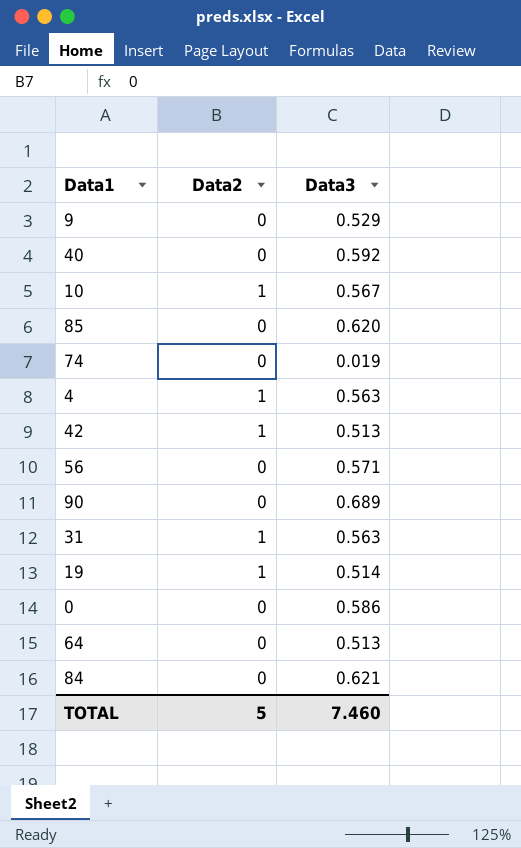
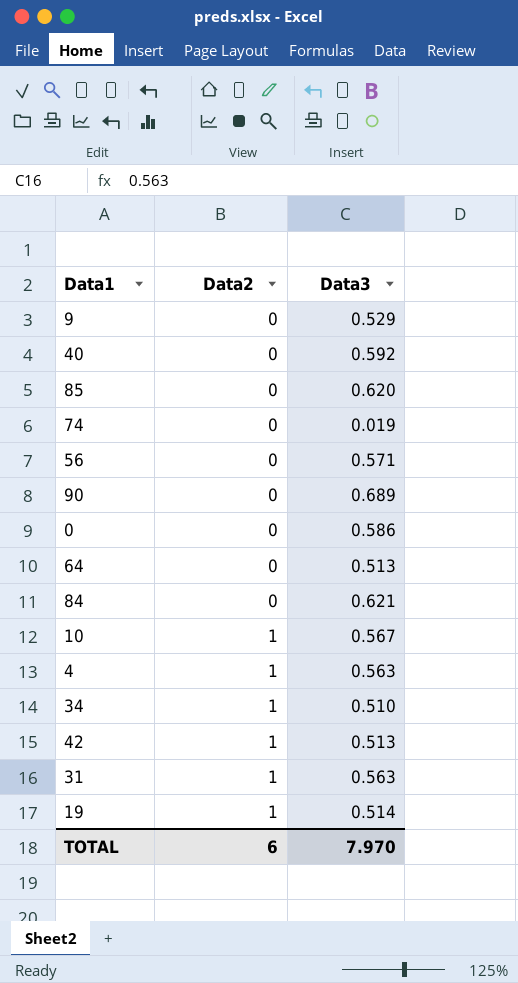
row order: none -> Data2 ascending
row 34: none -> 1 | 0.510
TOTAL | Data2: 5 -> 6
TOTAL | Data3: 7.460 -> 7.970

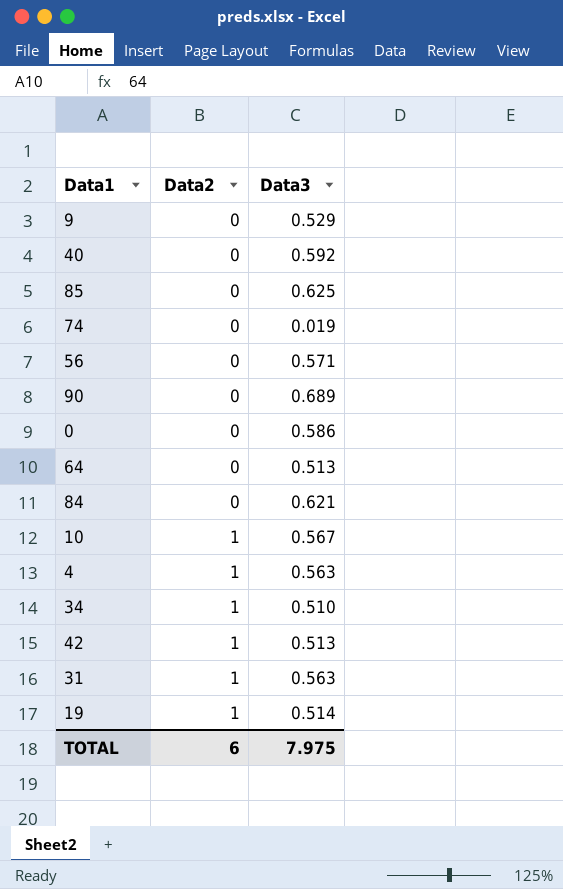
85 | Data3: 0.620 -> 0.625
TOTAL | Data3: 7.970 -> 7.975

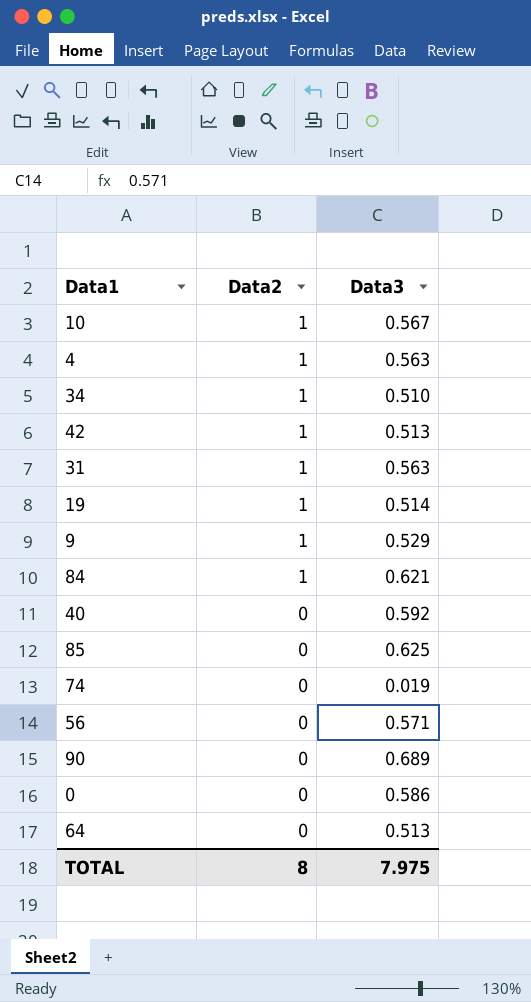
row order: Data2 ascending -> Data2 descending
9 | Data2: 0 -> 1
84 | Data2: 0 -> 1
TOTAL | Data2: 6 -> 8

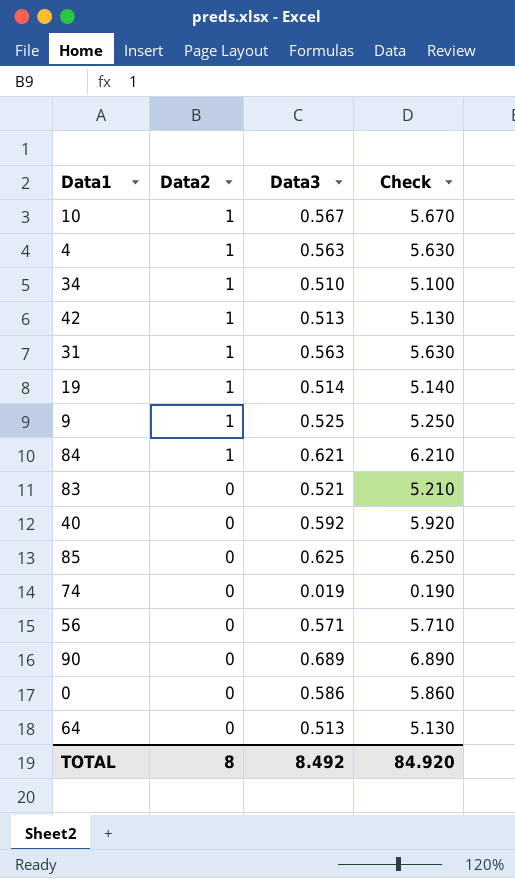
column Check | formula: none -> [Data3] * 10
9 | Data3: 0.529 -> 0.525
row 83: none -> 0 | 0.521 | 5.210
TOTAL | Data3: 7.975 -> 8.492

